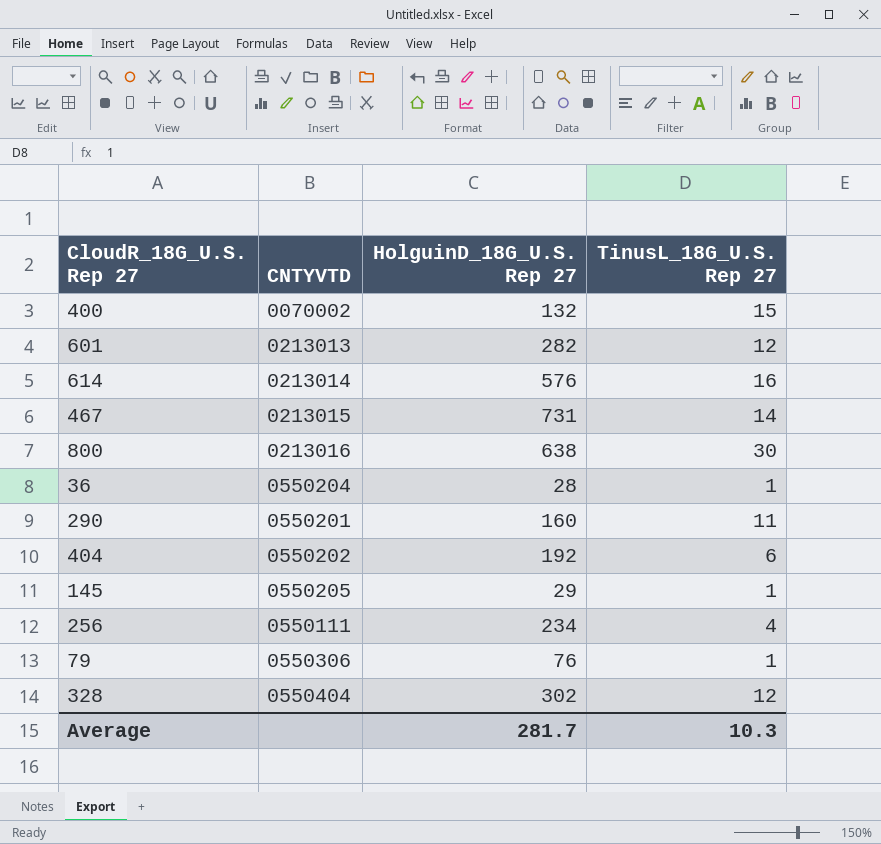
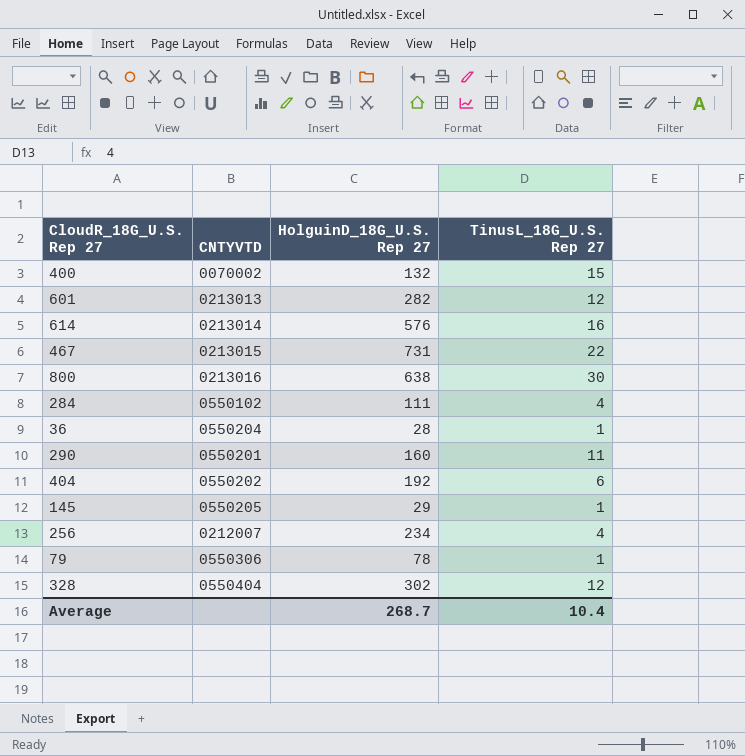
467 | TinusL_18G_U.S. Rep 27: 14 -> 22
row 284: none -> 0550102 | 111 | 4
256 | CNTYVTD: 0550111 -> 0212007
79 | HolguinD_18G_U.S. Rep 27: 76 -> 78
Average | HolguinD_18G_U.S. Rep 27: 281.7 -> 268.7
Average | TinusL_18G_U.S. Rep 27: 10.3 -> 10.4

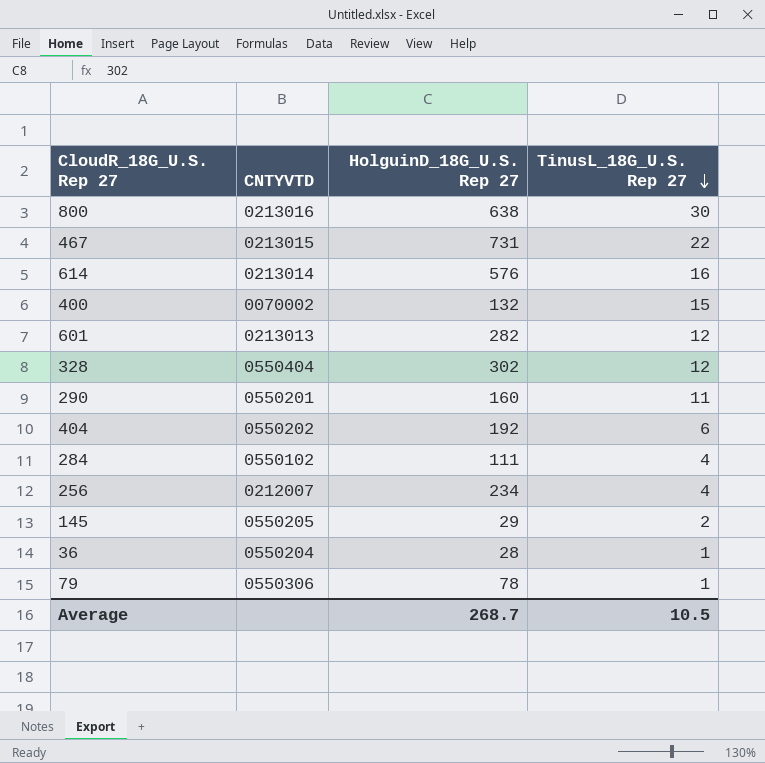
row order: none -> TinusL_18G_U.S. Rep 27 descending
145 | TinusL_18G_U.S. Rep 27: 1 -> 2
Average | TinusL_18G_U.S. Rep 27: 10.4 -> 10.5

